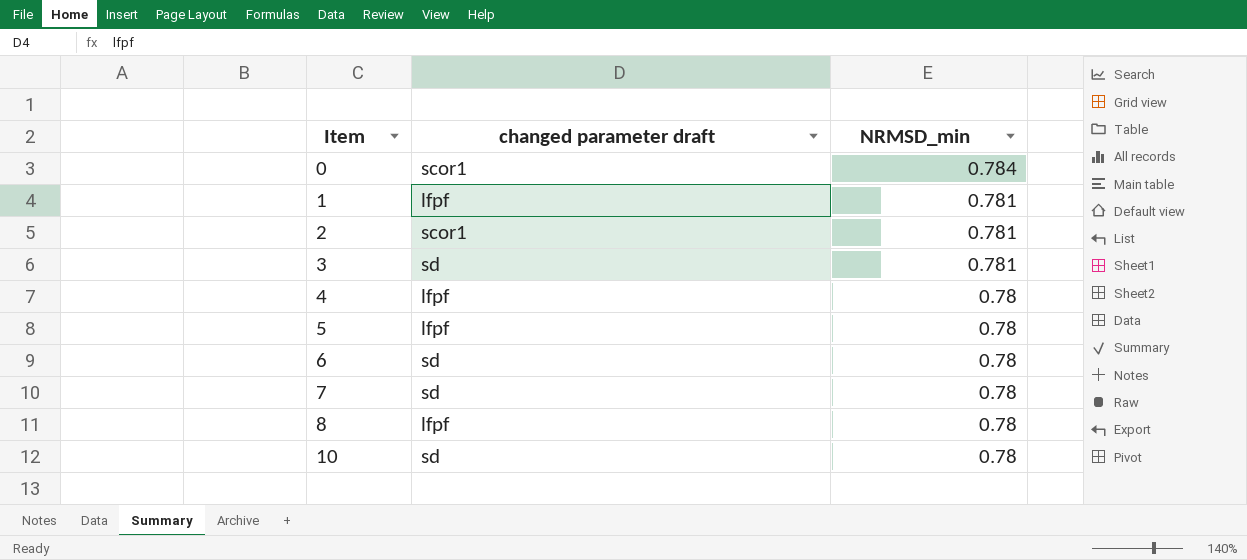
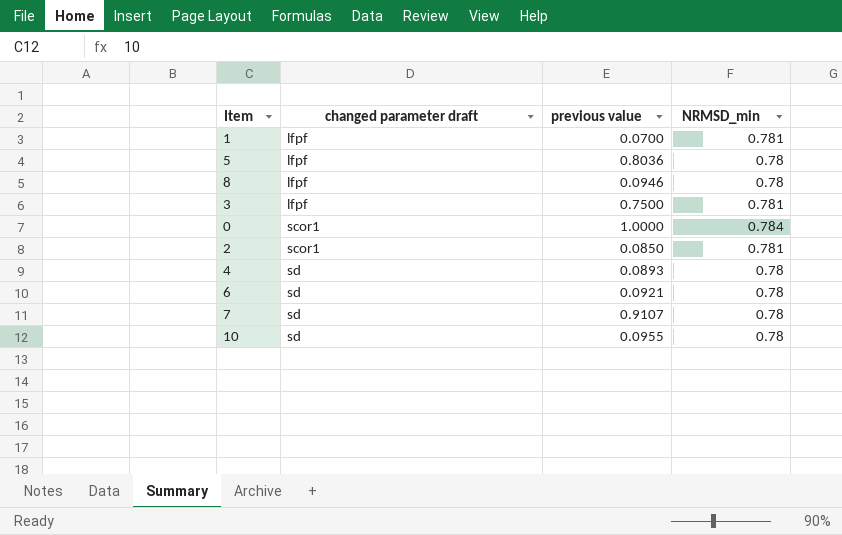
row order: Item ascending -> changed parameter draft ascending
column previous value | position: none -> 3
3 | changed parameter draft: sd -> lfpf
4 | changed parameter draft: lfpf -> sd

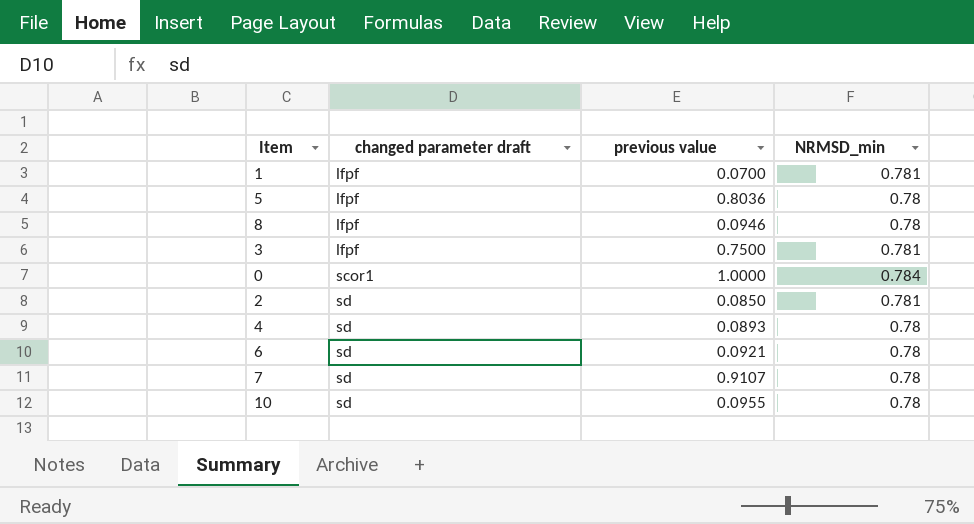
2 | changed parameter draft: scor1 -> sd

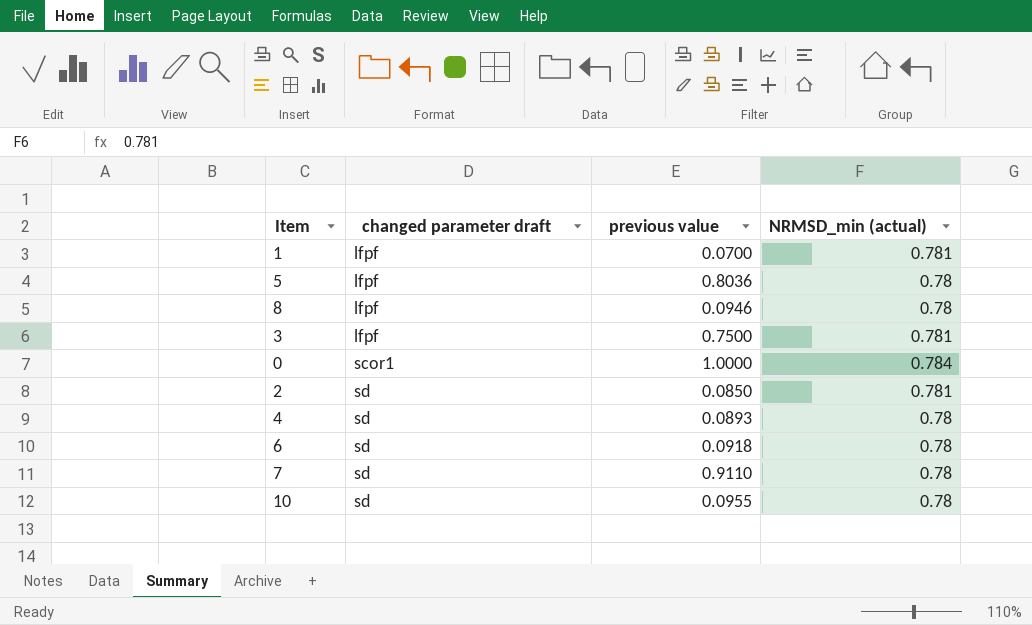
column name: NRMSD_min -> NRMSD_min (actual)
6 | previous value: 0.0921 -> 0.0918
7 | previous value: 0.9107 -> 0.9110

